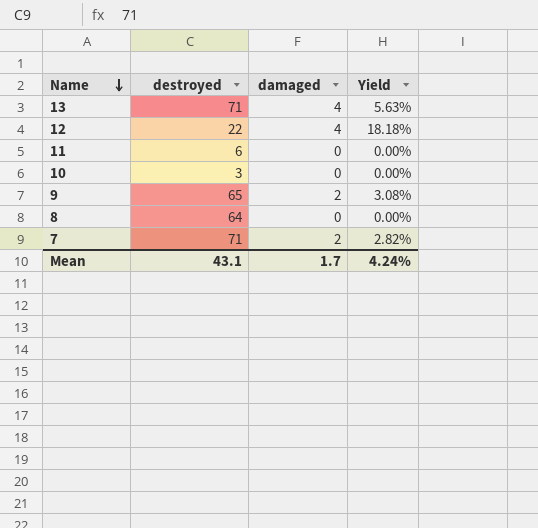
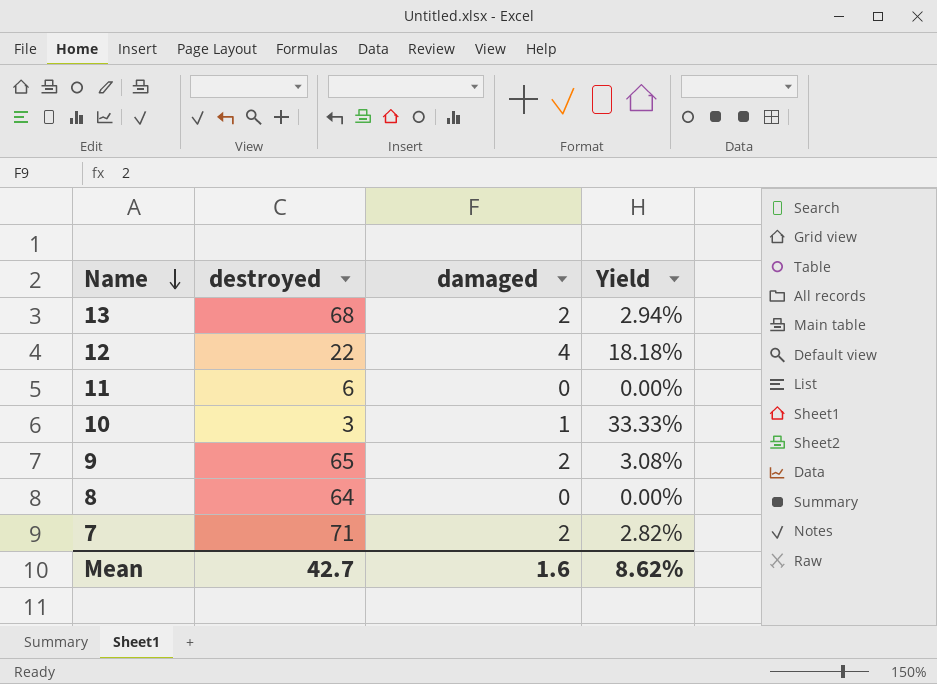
13 | destroyed: 71 -> 68
13 | damaged: 4 -> 2
13 | Yield: 5.63% -> 2.94%
10 | damaged: 0 -> 1
10 | Yield: 0.00% -> 33.33%
Mean | destroyed: 43.1 -> 42.7
Mean | damaged: 1.7 -> 1.6
Mean | Yield: 4.24% -> 8.62%

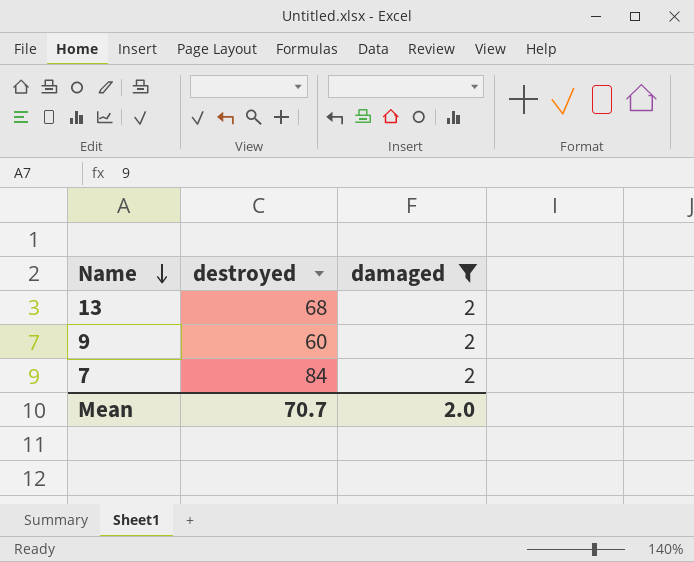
filter: none -> damaged = 2
column Yield | formula: [damaged] / [destroyed] -> none
9 | destroyed: 65 -> 60
7 | destroyed: 71 -> 84
Mean | destroyed: 42.7 -> 70.7
Mean | damaged: 1.6 -> 2.0

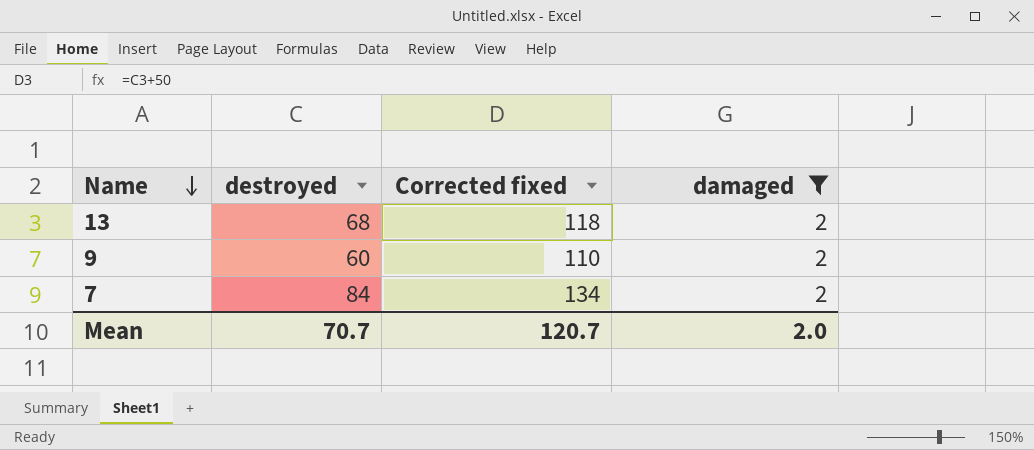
column Corrected fixed | formula: none -> [destroyed] + 50

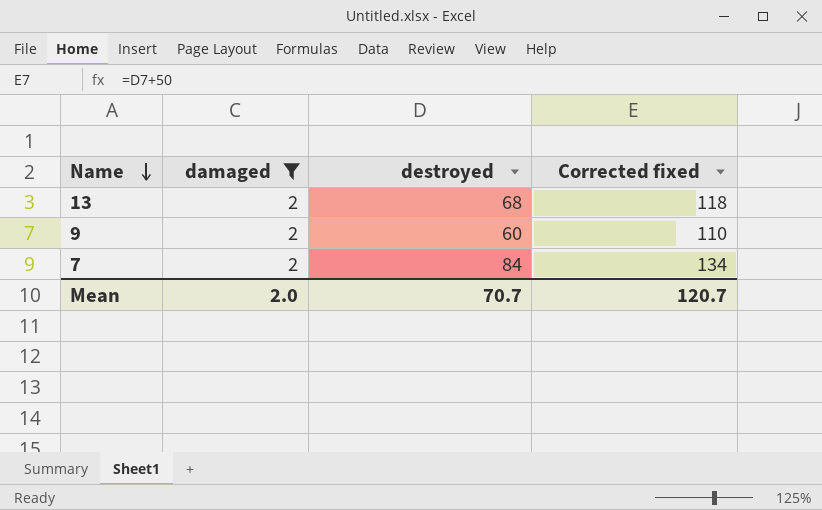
column damaged | position: 4 -> 2

